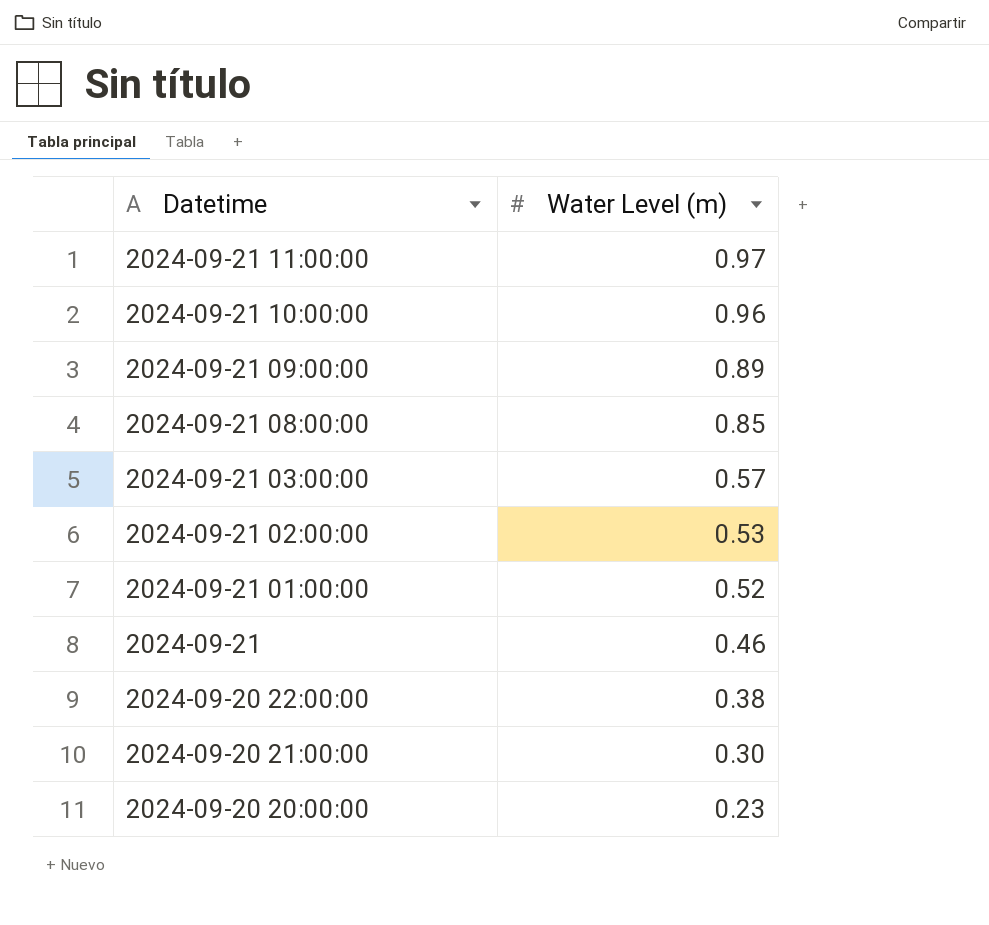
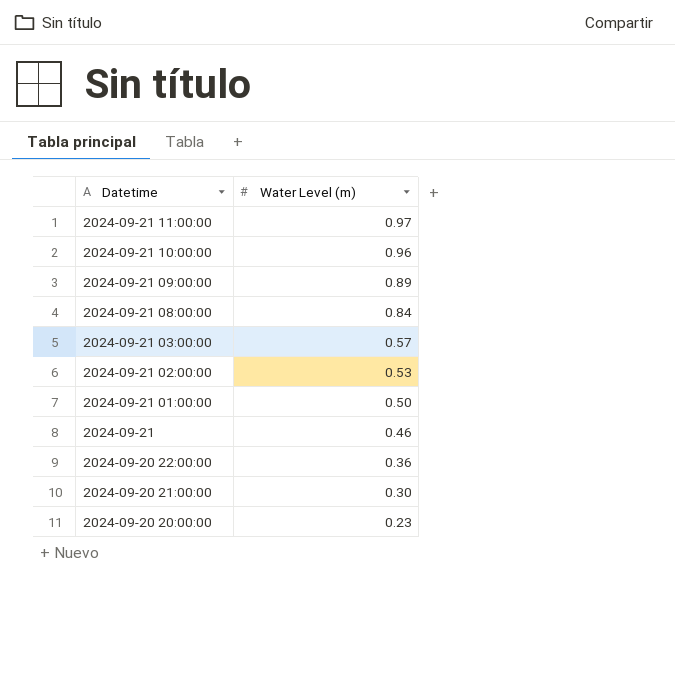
2024-09-21 08:00:00 | Water Level (m): 0.85 -> 0.84
2024-09-21 01:00:00 | Water Level (m): 0.52 -> 0.50
2024-09-20 22:00:00 | Water Level (m): 0.38 -> 0.36

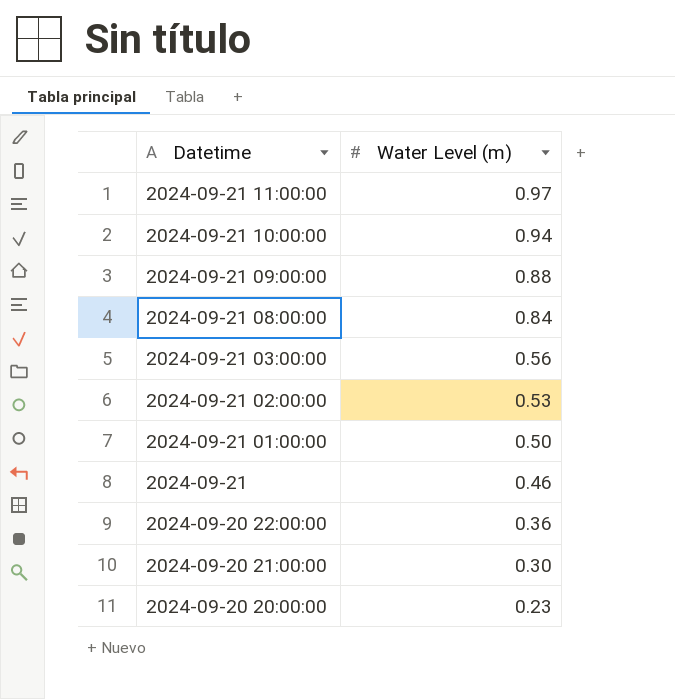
2024-09-21 10:00:00 | Water Level (m): 0.96 -> 0.94
2024-09-21 09:00:00 | Water Level (m): 0.89 -> 0.88
2024-09-21 03:00:00 | Water Level (m): 0.57 -> 0.56

